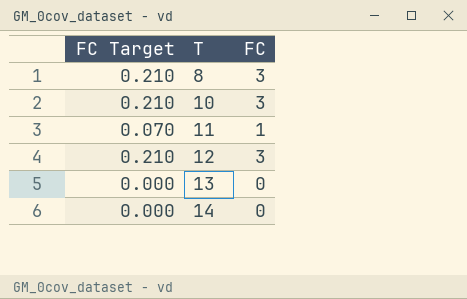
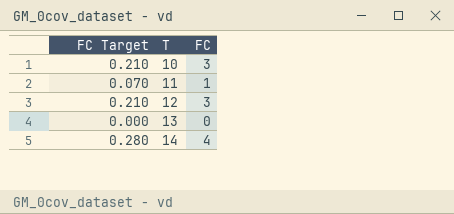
row 8: 0.210 | 3 -> none
14 | FC Target: 0.000 -> 0.280
14 | FC: 0 -> 4

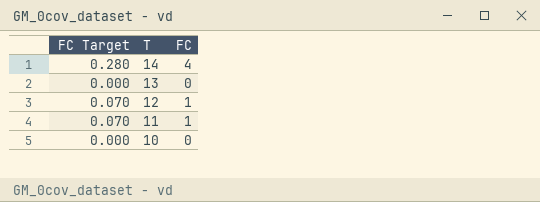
row order: T ascending -> T descending
12 | FC Target: 0.210 -> 0.070
12 | FC: 3 -> 1
10 | FC Target: 0.210 -> 0.000
10 | FC: 3 -> 0

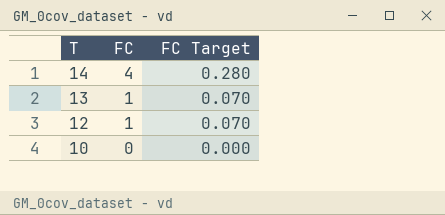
column FC Target | position: 1 -> 3
row 11: 0.070 | 1 -> none
13 | FC: 0 -> 1
13 | FC Target: 0.000 -> 0.070

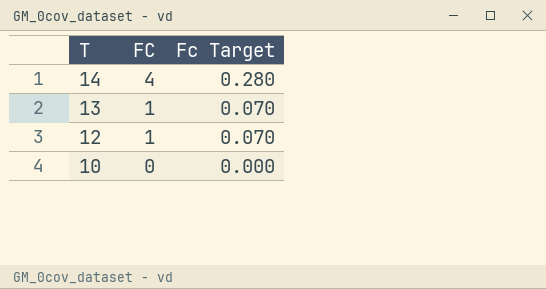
column name: FC Target -> Fc Target

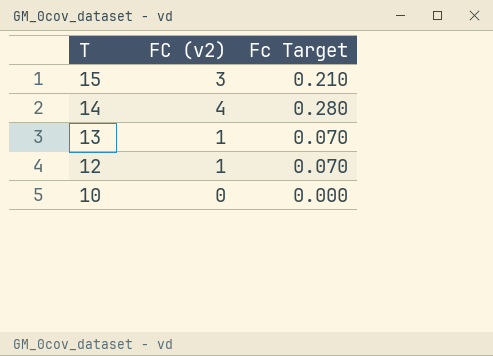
column name: FC -> FC (v2)
row 15: none -> 3 | 0.210

